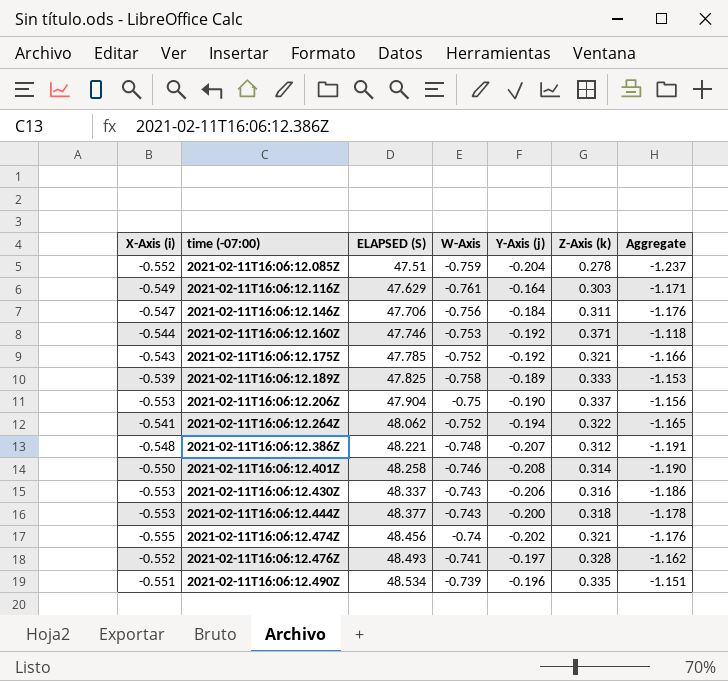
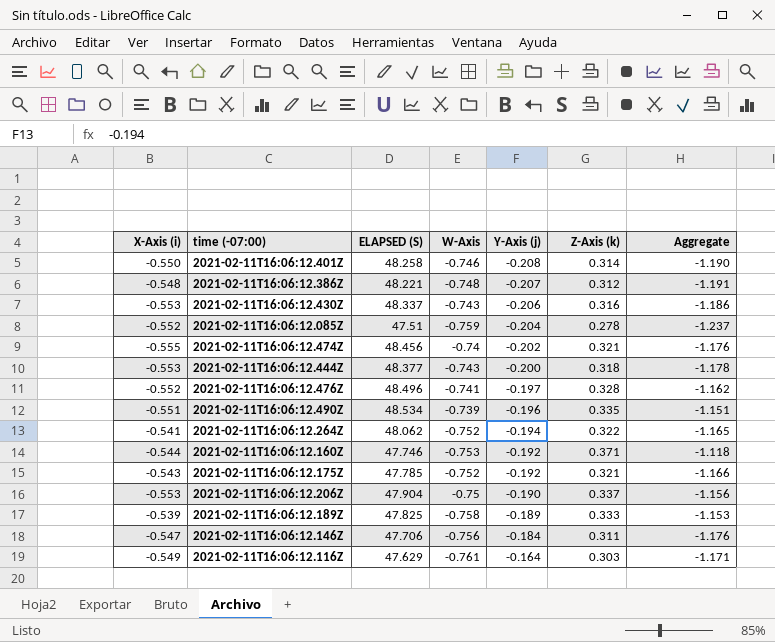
row order: time (-07:00) ascending -> Y-Axis (j) ascending
2021-02-11T16:06:12.476Z | ELAPSED (S): 48.493 -> 48.496

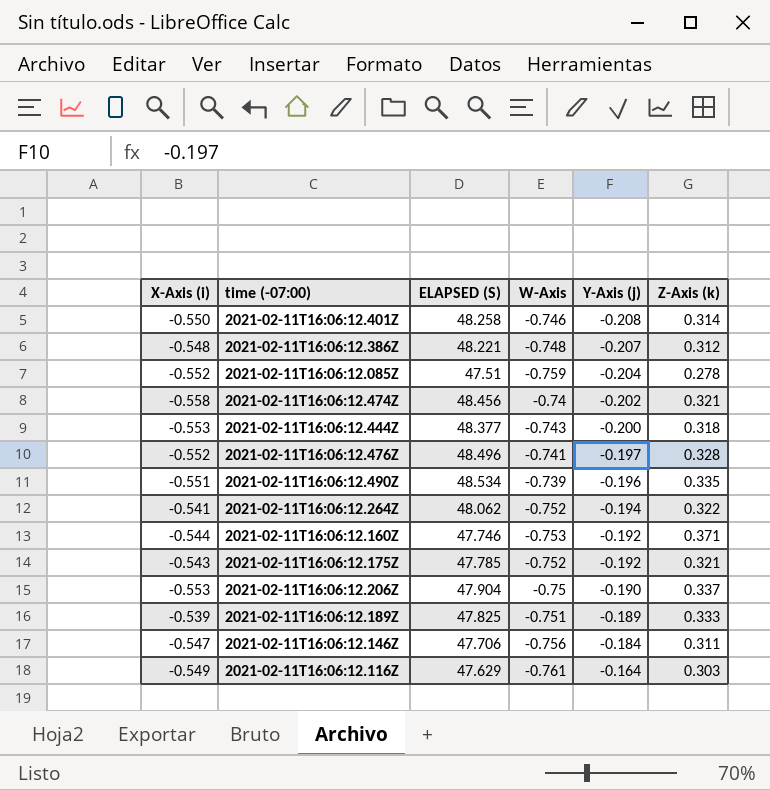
column Aggregate | formula: [X-Axis (i)] + [W-Axis] + [Y-Axis (j)] + [Z-Axis (k)] -> none
row 2021-02-11T16:06:12.430Z: -0.553 | 48.337 | -0.743 | -0.206 | 0.316 | -1.186 -> none
2021-02-11T16:06:12.474Z | X-Axis (i): -0.555 -> -0.558
2021-02-11T16:06:12.189Z | W-Axis: -0.758 -> -0.751

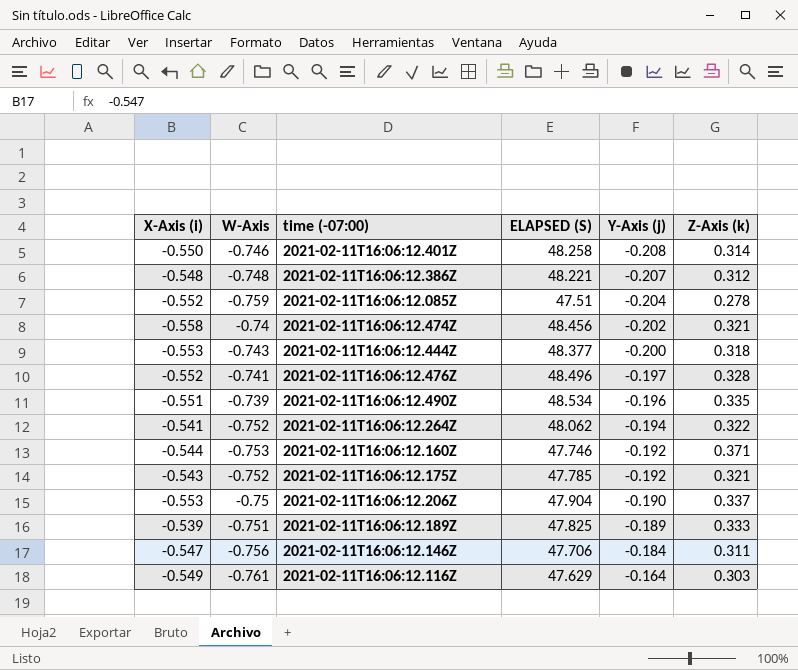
column W-Axis | position: 4 -> 2

